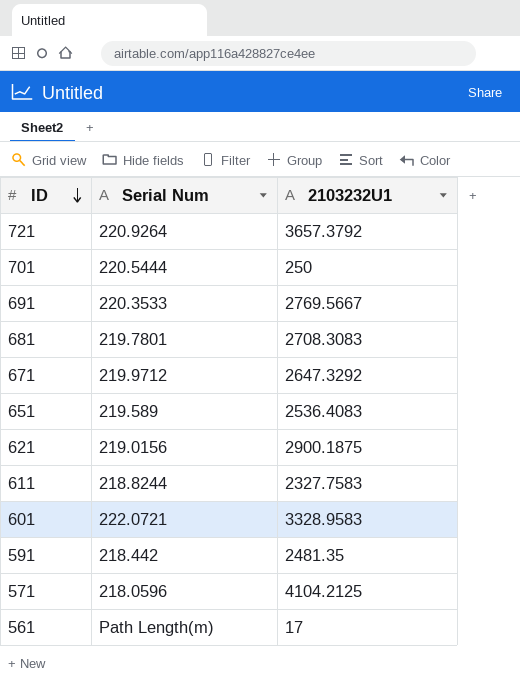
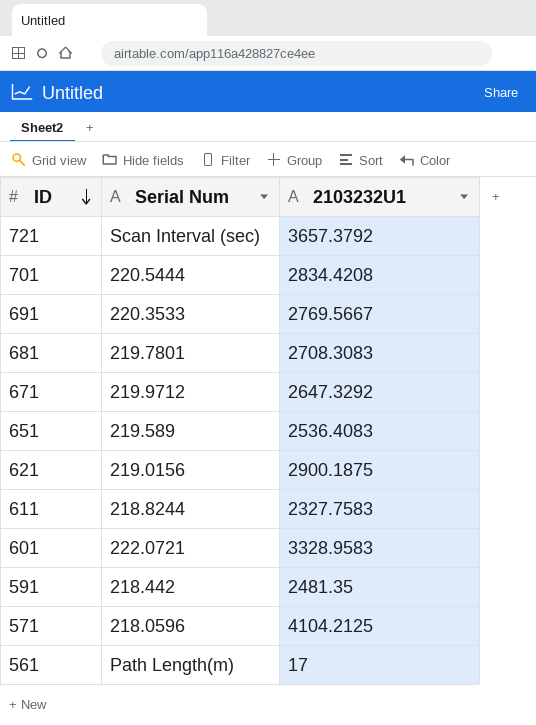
721 | Serial Num: 220.9264 -> Scan Interval (sec)
701 | 2103232U1: 250 -> 2834.4208

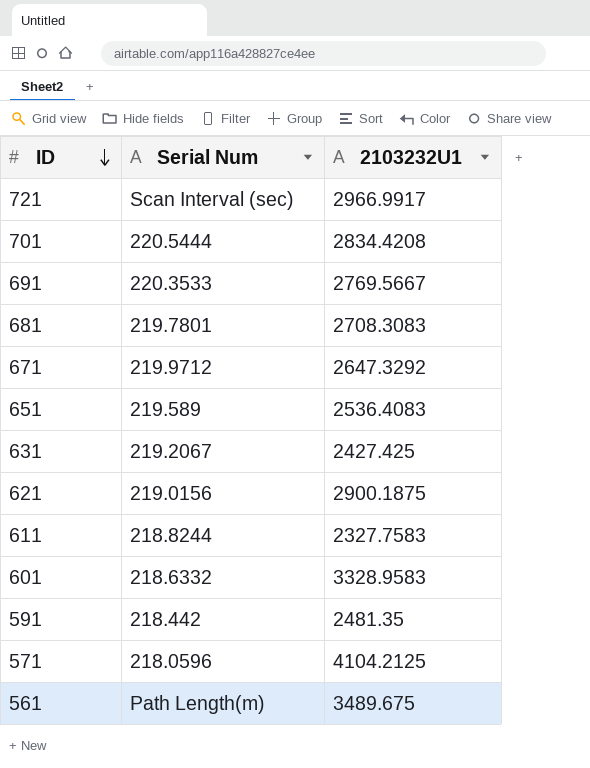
721 | 2103232U1: 3657.3792 -> 2966.9917
row 631: none -> 219.2067 | 2427.425
601 | Serial Num: 222.0721 -> 218.6332
561 | 2103232U1: 17 -> 3489.675

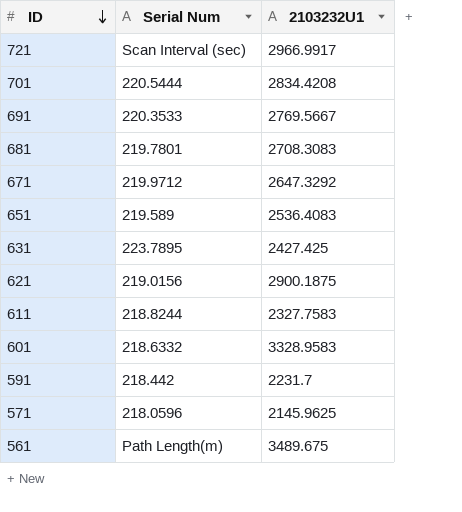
631 | Serial Num: 219.2067 -> 223.7895
591 | 2103232U1: 2481.35 -> 2231.7
571 | 2103232U1: 4104.2125 -> 2145.9625

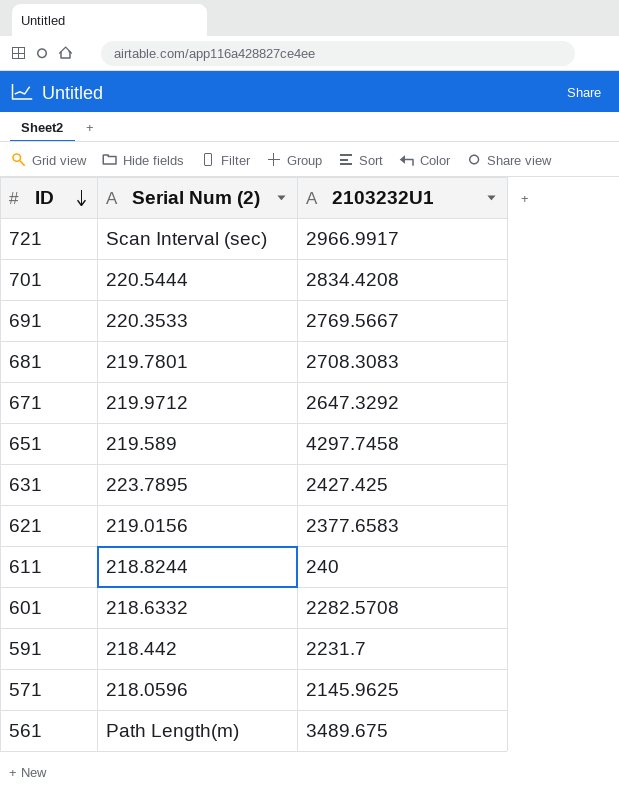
column name: Serial Num -> Serial Num (2)
651 | 2103232U1: 2536.4083 -> 4297.7458
621 | 2103232U1: 2900.1875 -> 2377.6583
611 | 2103232U1: 2327.7583 -> 240
601 | 2103232U1: 3328.9583 -> 2282.5708

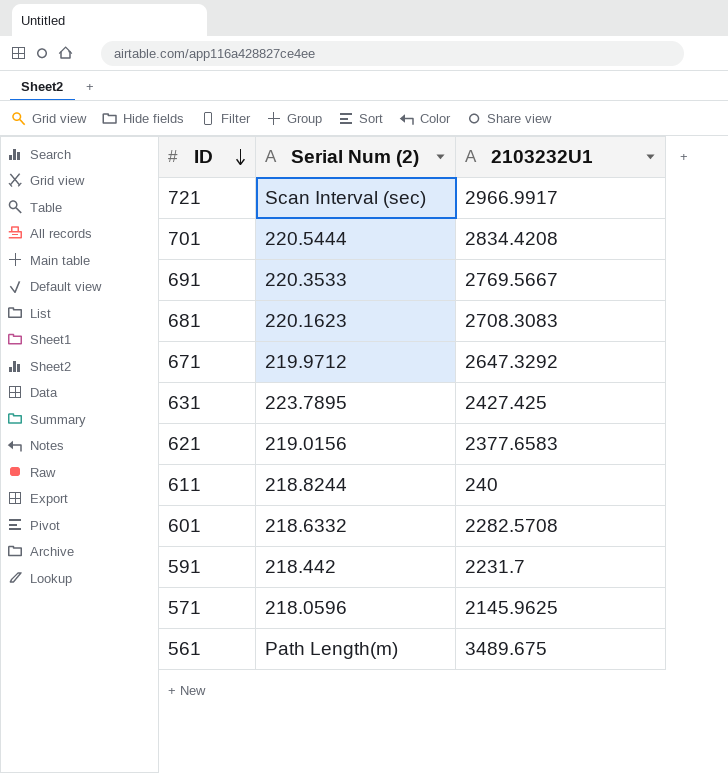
row 651: 219.589 | 4297.7458 -> none
681 | Serial Num (2): 219.7801 -> 220.1623

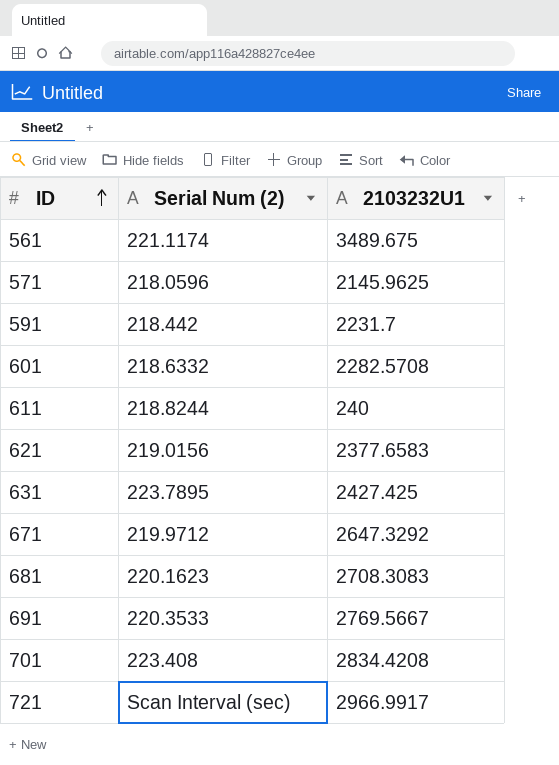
row order: ID descending -> ID ascending
561 | Serial Num (2): Path Length(m) -> 221.1174
701 | Serial Num (2): 220.5444 -> 223.408

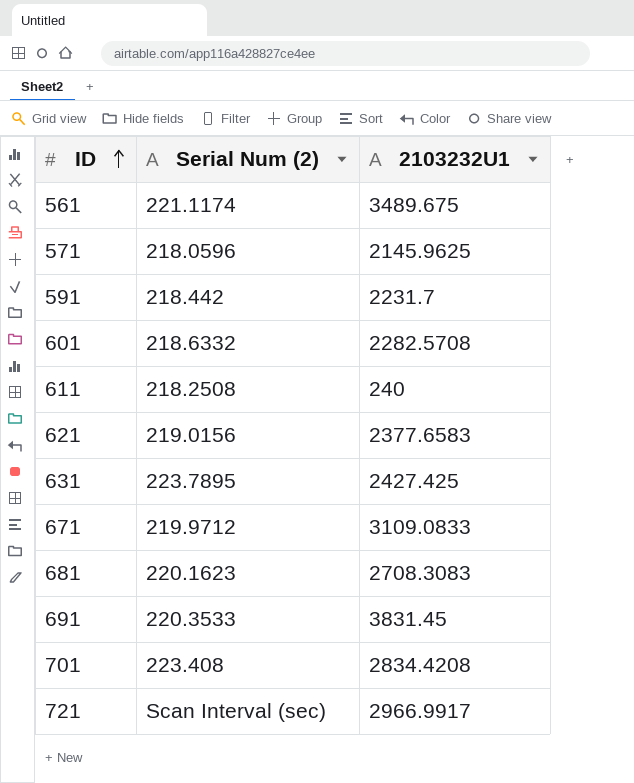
611 | Serial Num (2): 218.8244 -> 218.2508
671 | 2103232U1: 2647.3292 -> 3109.0833
691 | 2103232U1: 2769.5667 -> 3831.45

